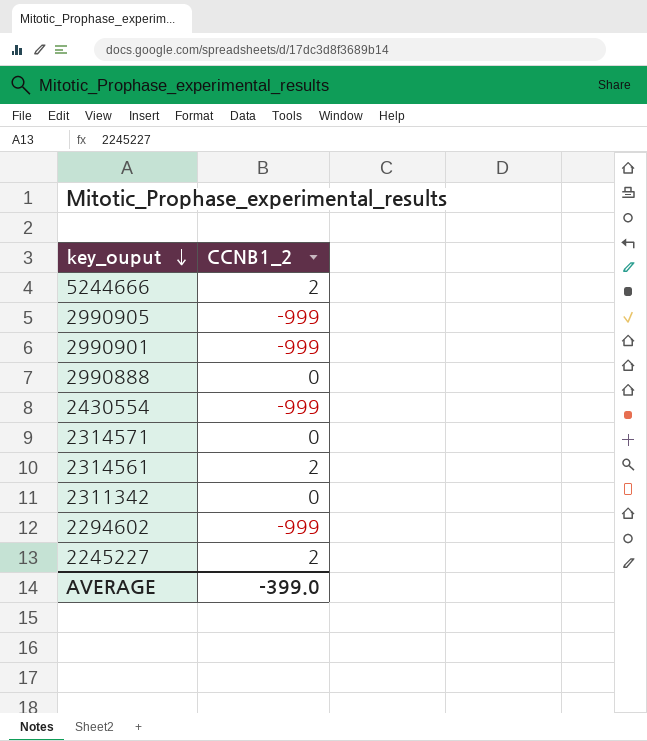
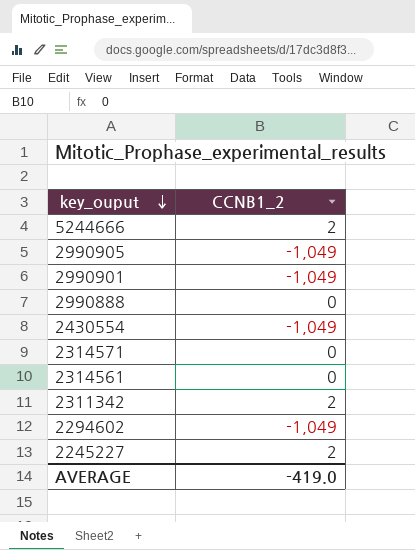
2990905 | CCNB1_2: -999 -> -1,049
2990901 | CCNB1_2: -999 -> -1,049
2430554 | CCNB1_2: -999 -> -1,049
2314561 | CCNB1_2: 2 -> 0
2311342 | CCNB1_2: 0 -> 2
2294602 | CCNB1_2: -999 -> -1,049
AVERAGE | CCNB1_2: -399.0 -> -419.0

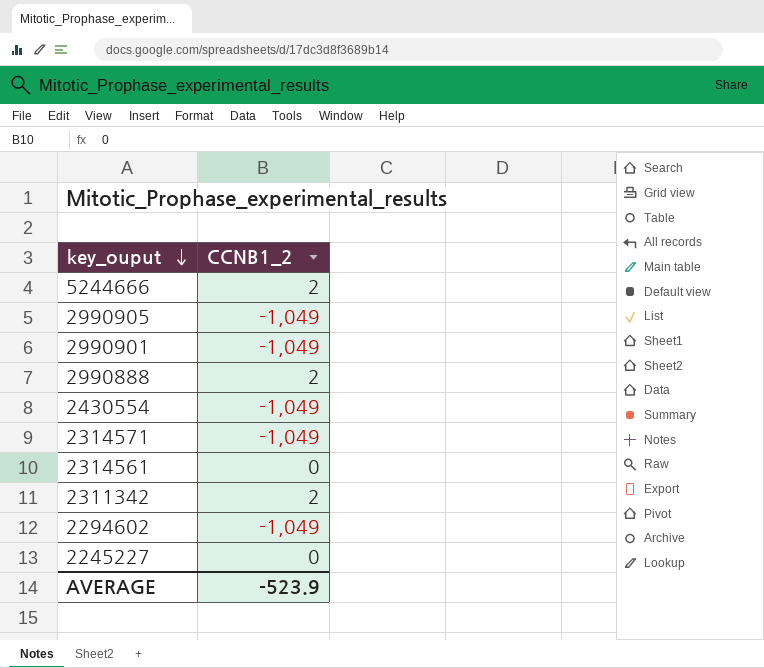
2990888 | CCNB1_2: 0 -> 2
2314571 | CCNB1_2: 0 -> -1,049
2245227 | CCNB1_2: 2 -> 0
AVERAGE | CCNB1_2: -419.0 -> -523.9

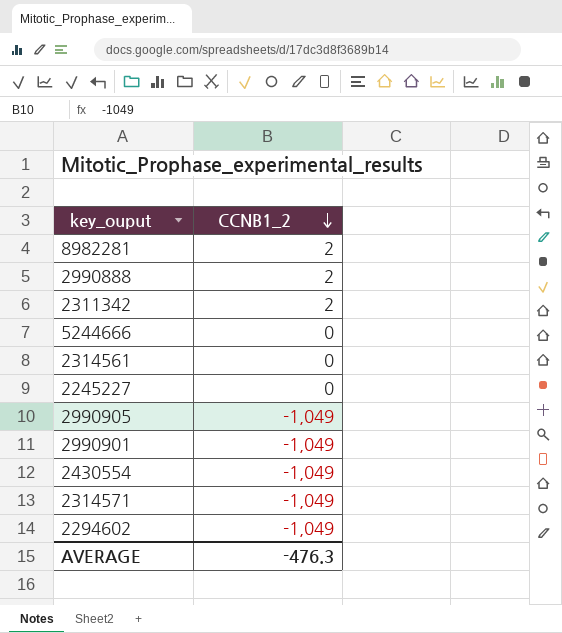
row order: key_ouput descending -> CCNB1_2 descending
row 8982281: none -> 2
5244666 | CCNB1_2: 2 -> 0
AVERAGE | CCNB1_2: -523.9 -> -476.3

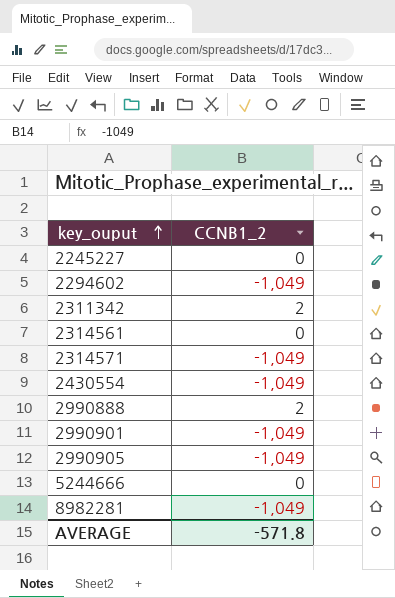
row order: CCNB1_2 descending -> key_ouput ascending
8982281 | CCNB1_2: 2 -> -1,049
AVERAGE | CCNB1_2: -476.3 -> -571.8

